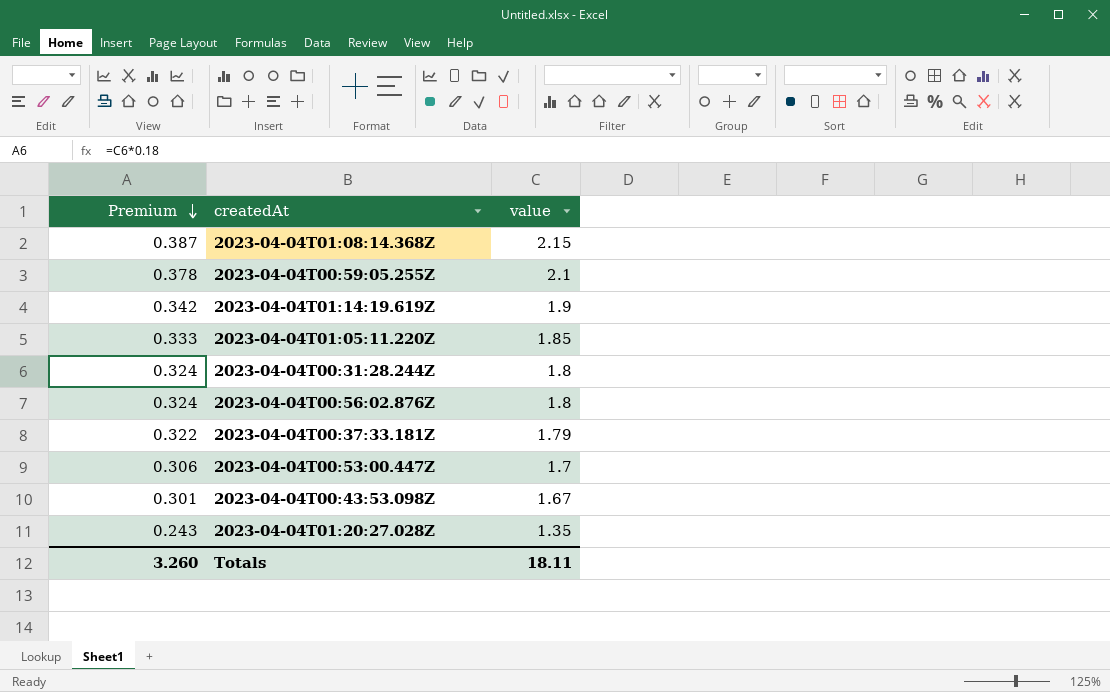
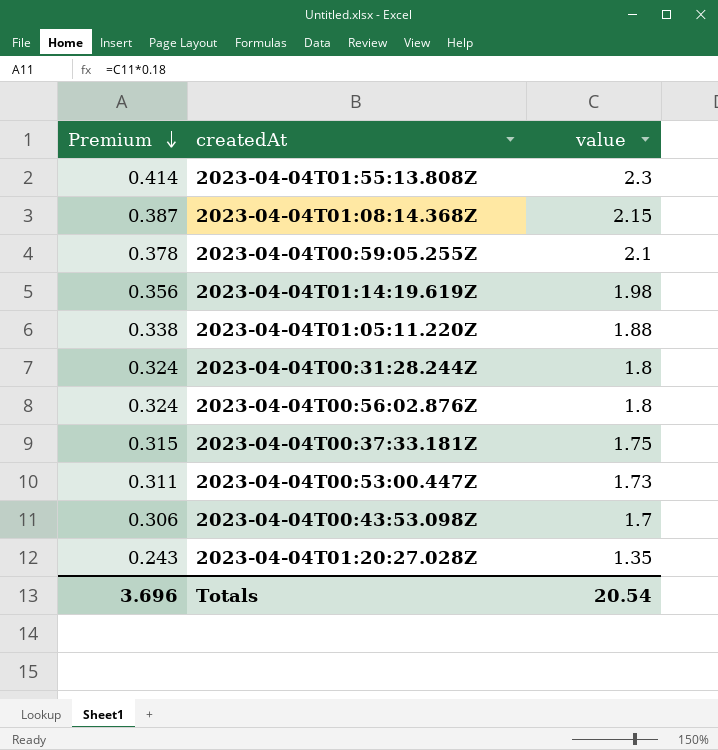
row 2023-04-04T01:55:13.808Z: none -> 0.414 | 2.3
2023-04-04T01:14:19.619Z | Premium: 0.342 -> 0.356
2023-04-04T01:14:19.619Z | value: 1.9 -> 1.98
2023-04-04T01:05:11.220Z | Premium: 0.333 -> 0.338
2023-04-04T01:05:11.220Z | value: 1.85 -> 1.88
2023-04-04T00:37:33.181Z | Premium: 0.322 -> 0.315
2023-04-04T00:37:33.181Z | value: 1.79 -> 1.75
2023-04-04T00:53:00.447Z | Premium: 0.306 -> 0.311
2023-04-04T00:53:00.447Z | value: 1.7 -> 1.73
2023-04-04T00:43:53.098Z | Premium: 0.301 -> 0.306
2023-04-04T00:43:53.098Z | value: 1.67 -> 1.7
Totals | Premium: 3.260 -> 3.696
Totals | value: 18.11 -> 20.54

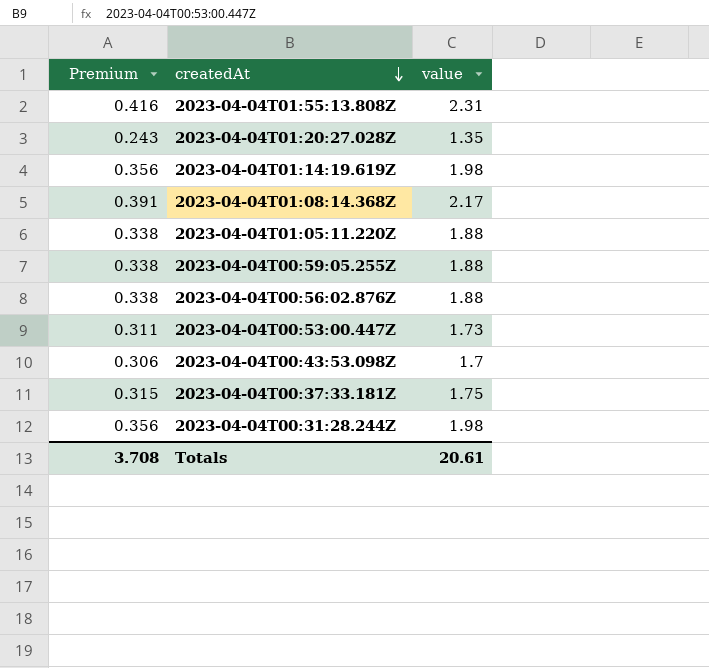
row order: Premium descending -> createdAt descending
2023-04-04T01:55:13.808Z | Premium: 0.414 -> 0.416
2023-04-04T01:55:13.808Z | value: 2.3 -> 2.31
2023-04-04T01:08:14.368Z | Premium: 0.387 -> 0.391
2023-04-04T01:08:14.368Z | value: 2.15 -> 2.17
2023-04-04T00:59:05.255Z | Premium: 0.378 -> 0.338
2023-04-04T00:59:05.255Z | value: 2.1 -> 1.88
2023-04-04T00:56:02.876Z | Premium: 0.324 -> 0.338
2023-04-04T00:56:02.876Z | value: 1.8 -> 1.88
2023-04-04T00:31:28.244Z | Premium: 0.324 -> 0.356
2023-04-04T00:31:28.244Z | value: 1.8 -> 1.98
Totals | Premium: 3.696 -> 3.708
Totals | value: 20.54 -> 20.61

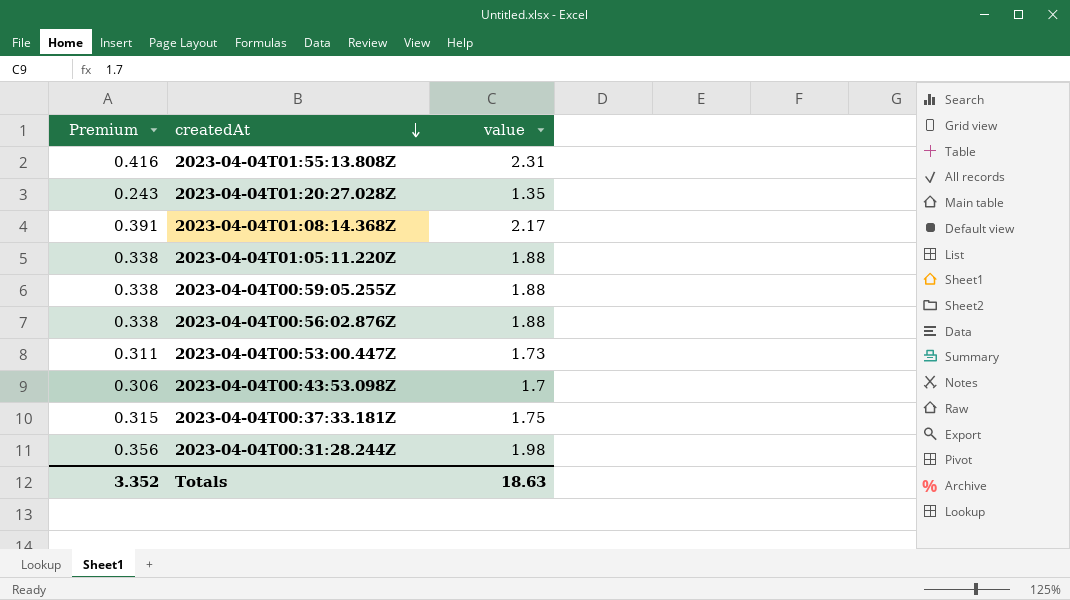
row 2023-04-04T01:14:19.619Z: 0.356 | 1.98 -> none
Totals | Premium: 3.708 -> 3.352
Totals | value: 20.61 -> 18.63

